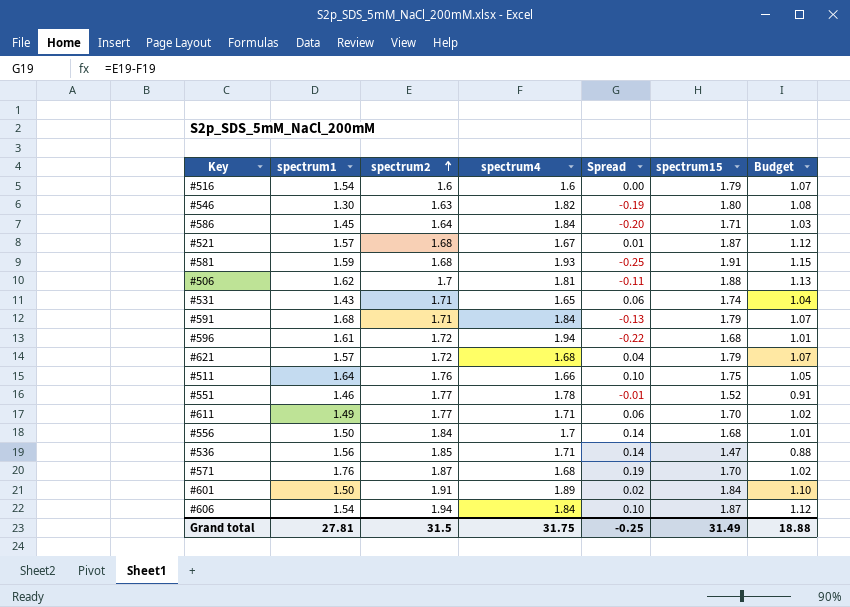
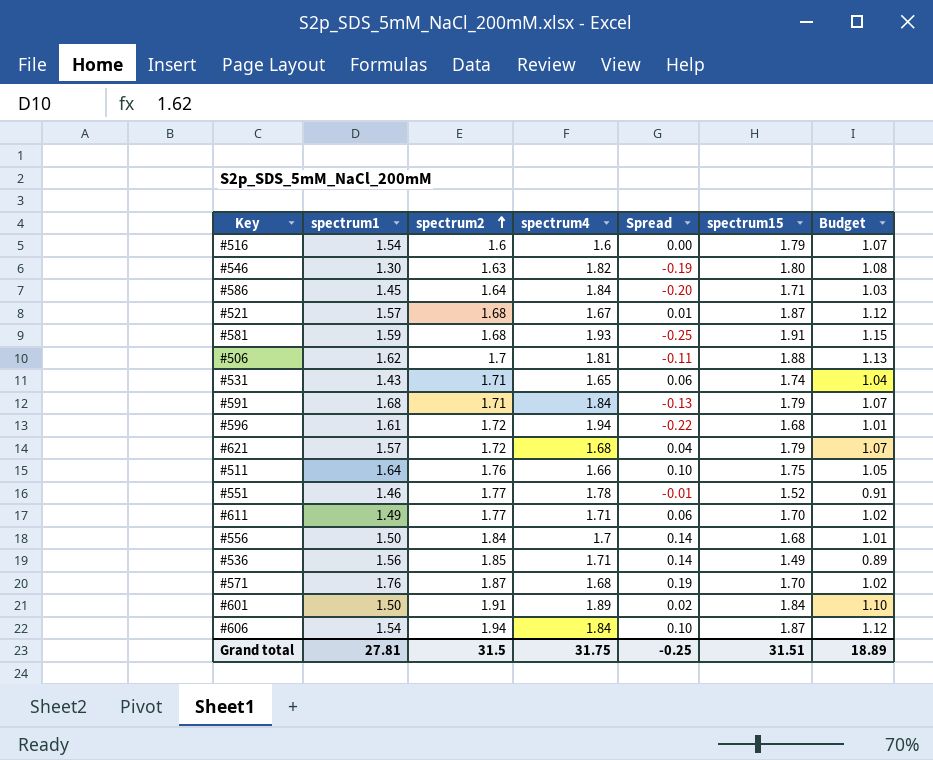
#536 | spectrum15: 1.47 -> 1.49
#536 | Budget: 0.88 -> 0.89
Grand total | spectrum15: 31.49 -> 31.51
Grand total | Budget: 18.88 -> 18.89

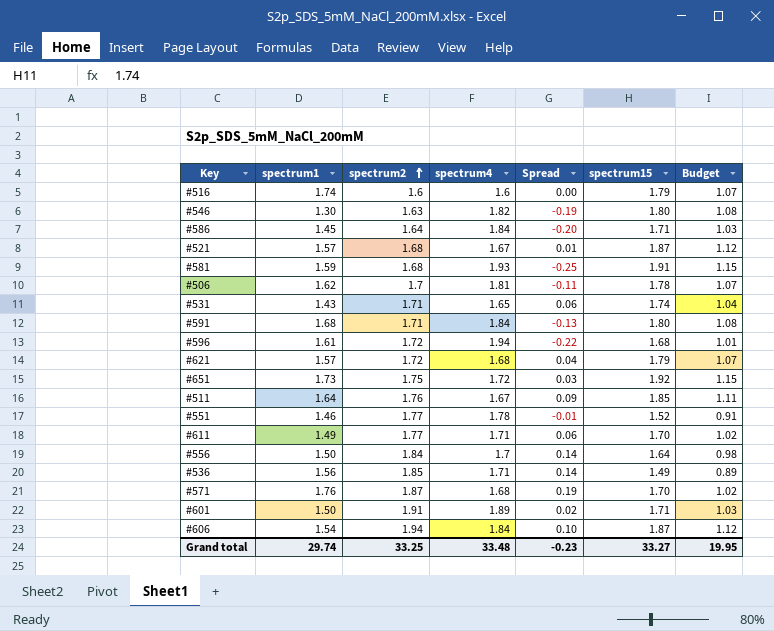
#516 | spectrum1: 1.54 -> 1.74
#506 | spectrum15: 1.88 -> 1.78
#506 | Budget: 1.13 -> 1.07
#591 | spectrum15: 1.79 -> 1.80
#591 | Budget: 1.07 -> 1.08
row #651: none -> 1.73 | 1.75 | 1.72 | 0.03 | 1.92 | 1.15
#511 | spectrum4: 1.66 -> 1.67
#511 | Spread: 0.10 -> 0.09
#511 | spectrum15: 1.75 -> 1.85
#511 | Budget: 1.05 -> 1.11
#556 | spectrum15: 1.68 -> 1.64
#556 | Budget: 1.01 -> 0.98
#601 | spectrum15: 1.84 -> 1.71
#601 | Budget: 1.10 -> 1.03
Grand total | spectrum1: 27.81 -> 29.74
Grand total | spectrum2: 31.5 -> 33.25
Grand total | spectrum4: 31.75 -> 33.48
Grand total | Spread: -0.25 -> -0.23
Grand total | spectrum15: 31.51 -> 33.27
Grand total | Budget: 18.89 -> 19.95

